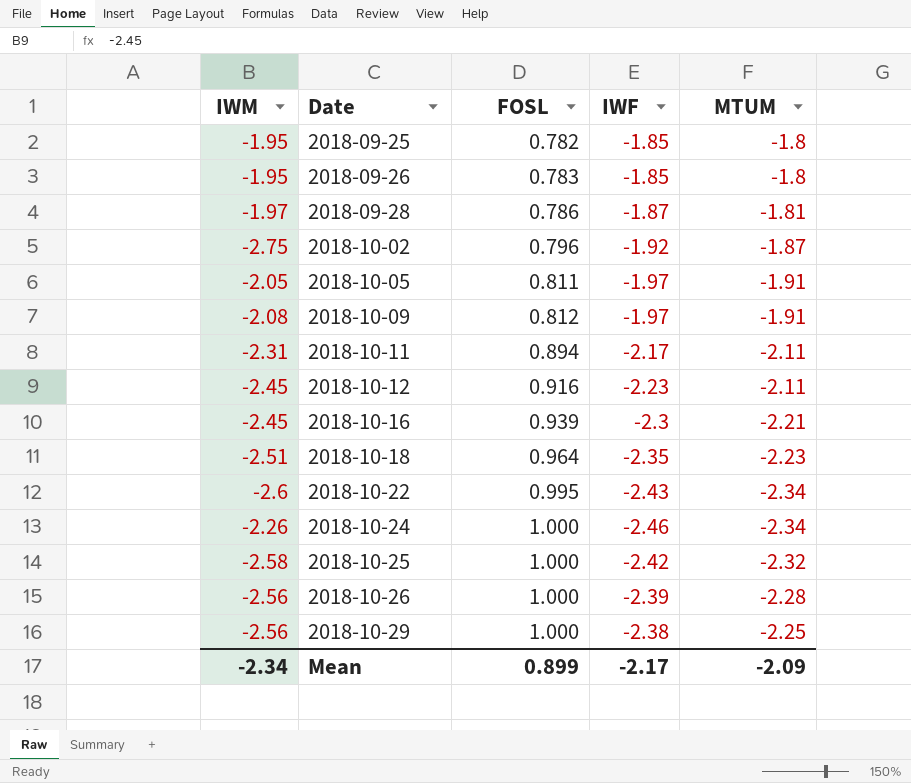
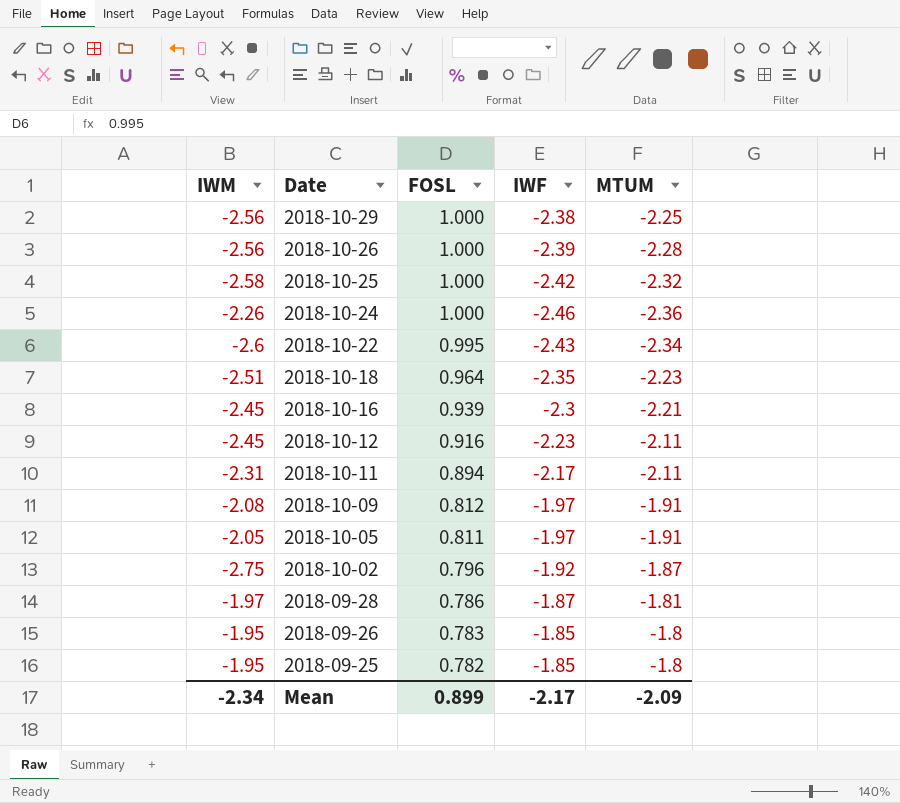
row order: Date ascending -> Date descending
2018-10-24 | MTUM: -2.34 -> -2.36

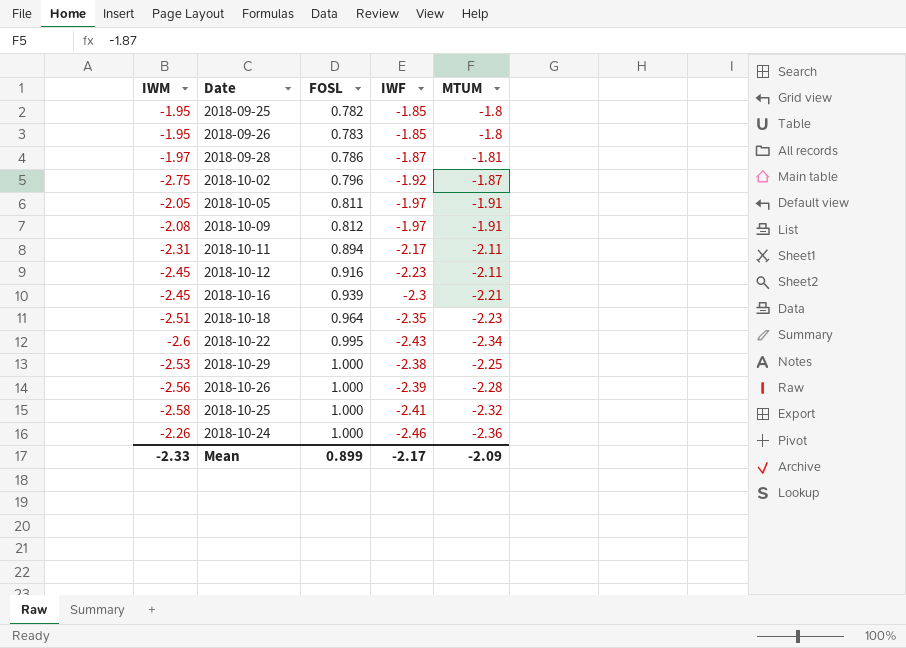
row order: Date descending -> FOSL ascending
2018-10-29 | IWM: -2.56 -> -2.53
2018-10-25 | IWF: -2.42 -> -2.41
Mean | IWM: -2.34 -> -2.33

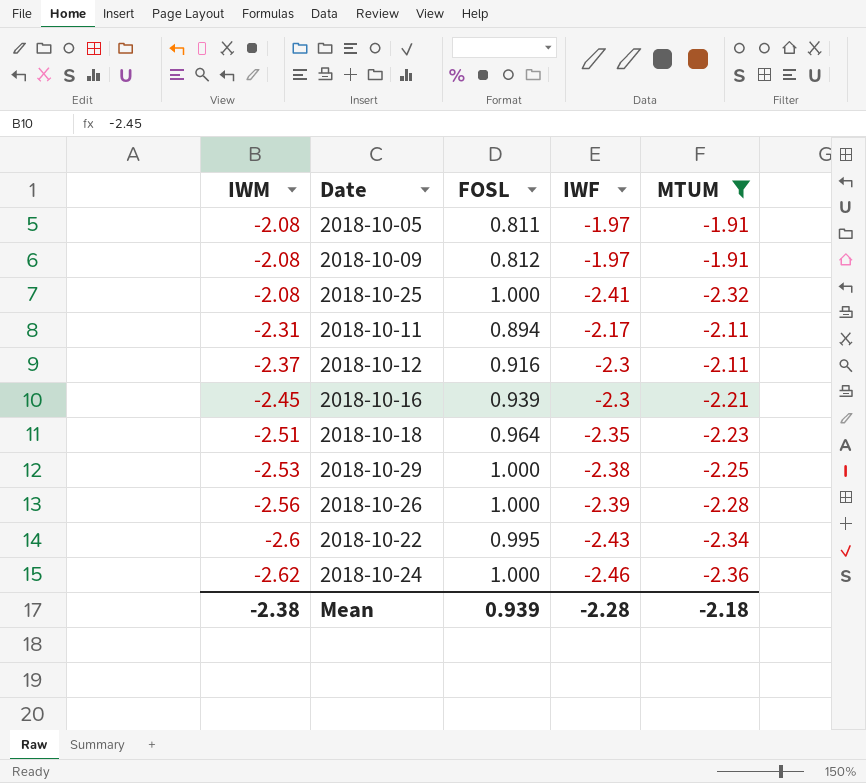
filter: none -> MTUM <= -1.91
row order: FOSL ascending -> IWM descending
2018-10-05 | IWM: -2.05 -> -2.08
2018-10-25 | IWM: -2.58 -> -2.08
2018-10-12 | IWM: -2.45 -> -2.37
2018-10-12 | IWF: -2.23 -> -2.3
2018-10-24 | IWM: -2.26 -> -2.62
Mean | IWM: -2.33 -> -2.38
Mean | FOSL: 0.899 -> 0.939
Mean | IWF: -2.17 -> -2.28
Mean | MTUM: -2.09 -> -2.18

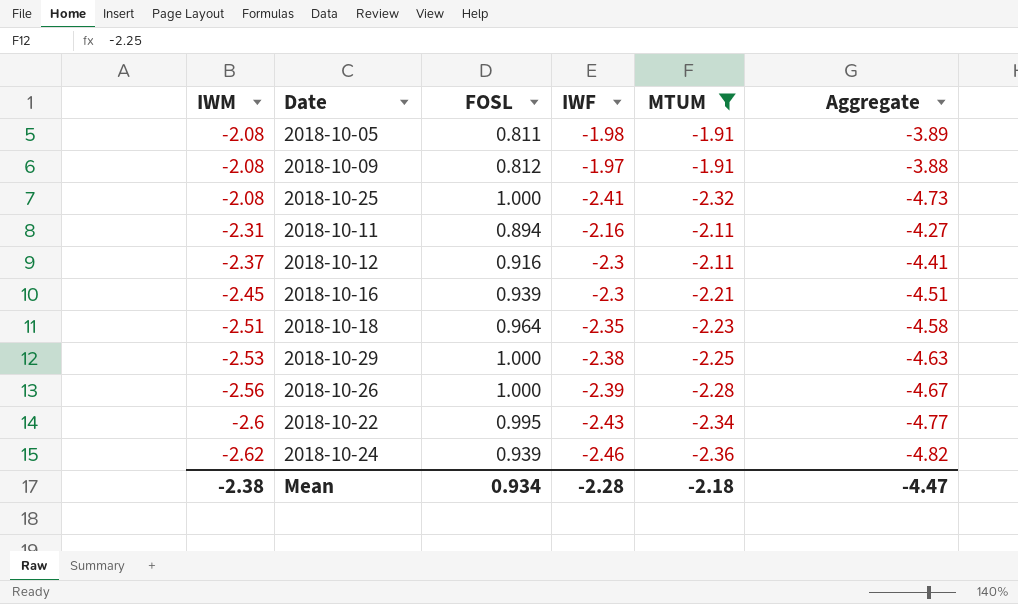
column Aggregate | formula: none -> [IWF] + [MTUM]
2018-10-05 | IWF: -1.97 -> -1.98
2018-10-11 | IWF: -2.17 -> -2.16
2018-10-24 | FOSL: 1.000 -> 0.939
Mean | FOSL: 0.939 -> 0.934

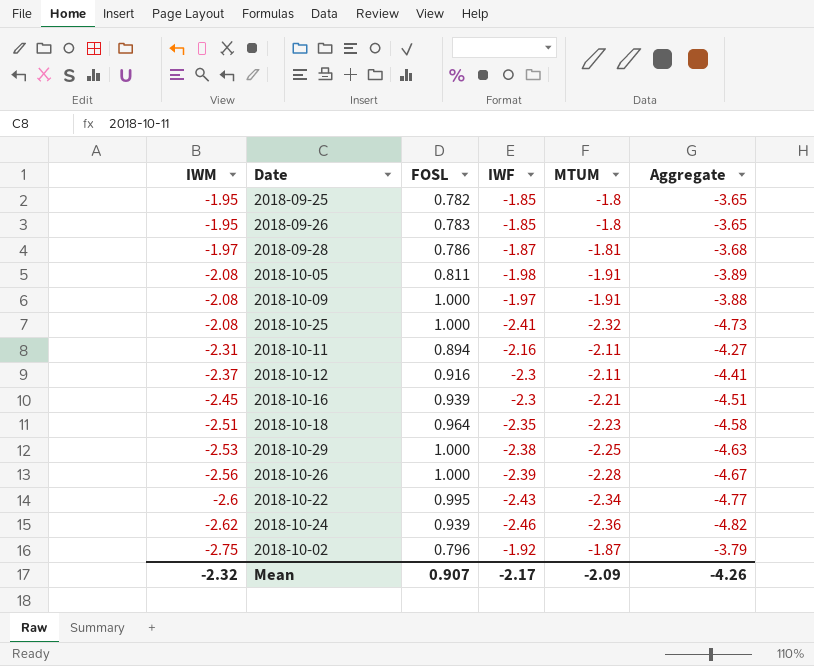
filter: MTUM <= -1.91 -> none
2018-10-09 | FOSL: 0.812 -> 1.000
Mean | IWM: -2.38 -> -2.32
Mean | FOSL: 0.934 -> 0.907
Mean | IWF: -2.28 -> -2.17
Mean | MTUM: -2.18 -> -2.09
Mean | Aggregate: -4.47 -> -4.26

